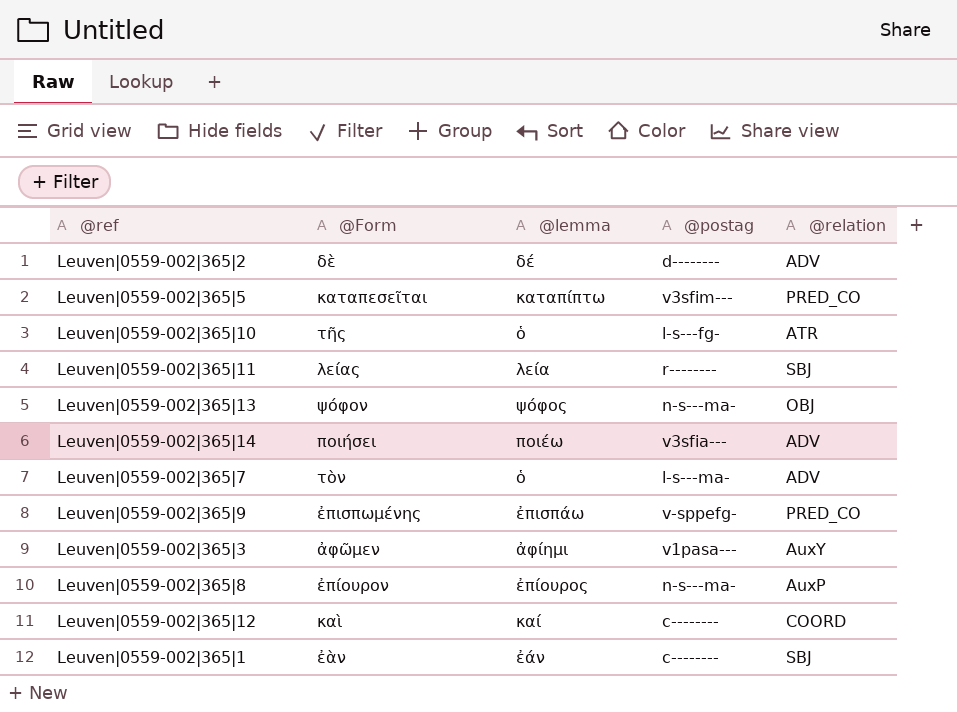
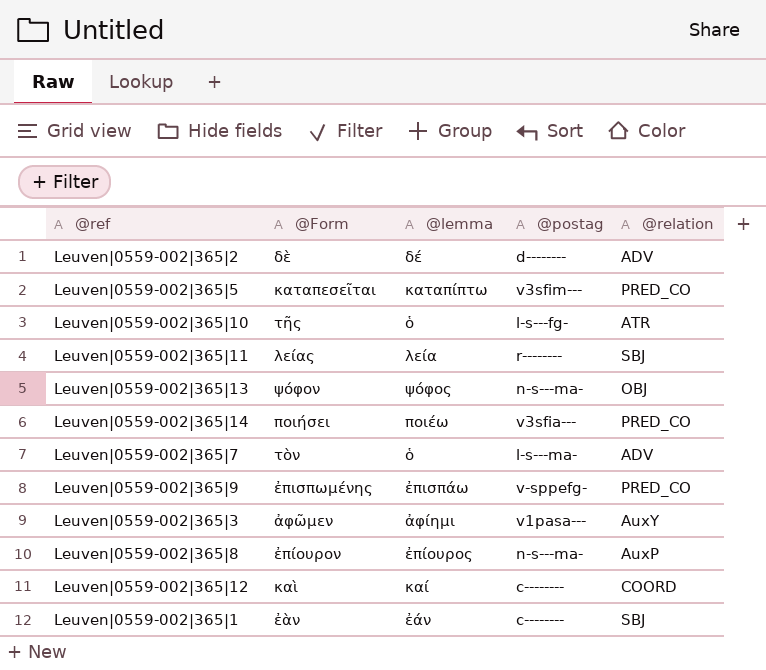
Leuven|0559-002|365|14 | @relation: ADV -> PRED_CO

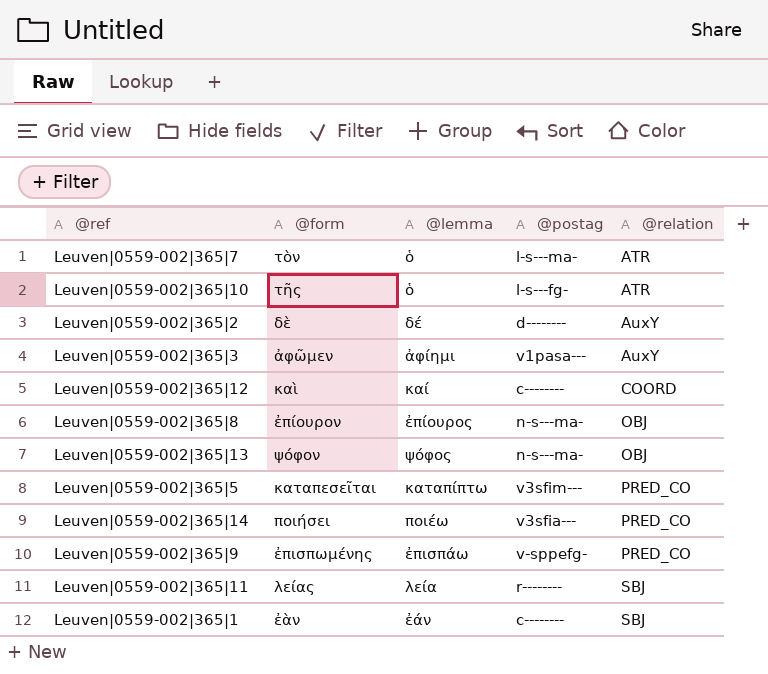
row order: none -> @relation ascending
column name: @Form -> @form
Leuven|0559-002|365|7 | @relation: ADV -> ATR
Leuven|0559-002|365|2 | @relation: ADV -> AuxY
Leuven|0559-002|365|8 | @relation: AuxP -> OBJ

